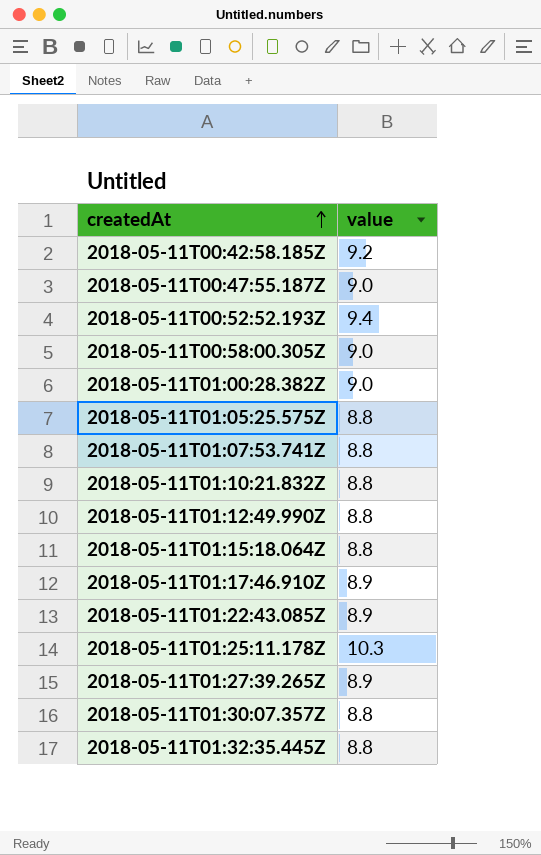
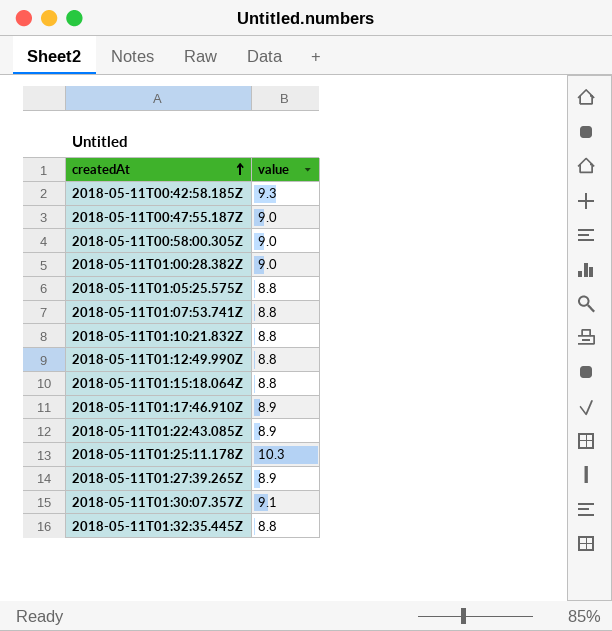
row 2018-05-11T00:52:52.193Z: 9.4 -> none
2018-05-11T00:42:58.185Z | value: 9.2 -> 9.3
2018-05-11T01:30:07.357Z | value: 8.8 -> 9.1

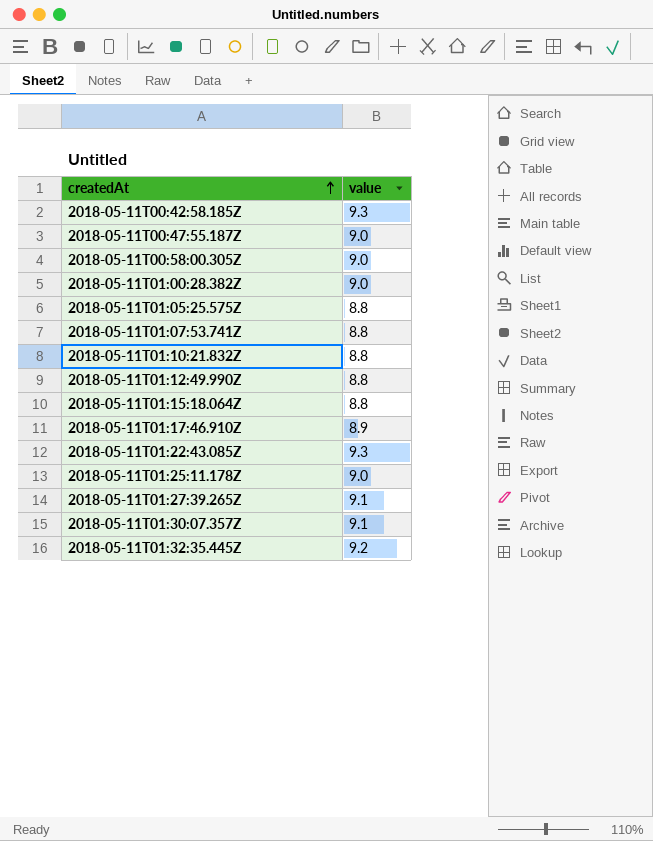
2018-05-11T01:22:43.085Z | value: 8.9 -> 9.3
2018-05-11T01:25:11.178Z | value: 10.3 -> 9.0
2018-05-11T01:27:39.265Z | value: 8.9 -> 9.1
2018-05-11T01:32:35.445Z | value: 8.8 -> 9.2

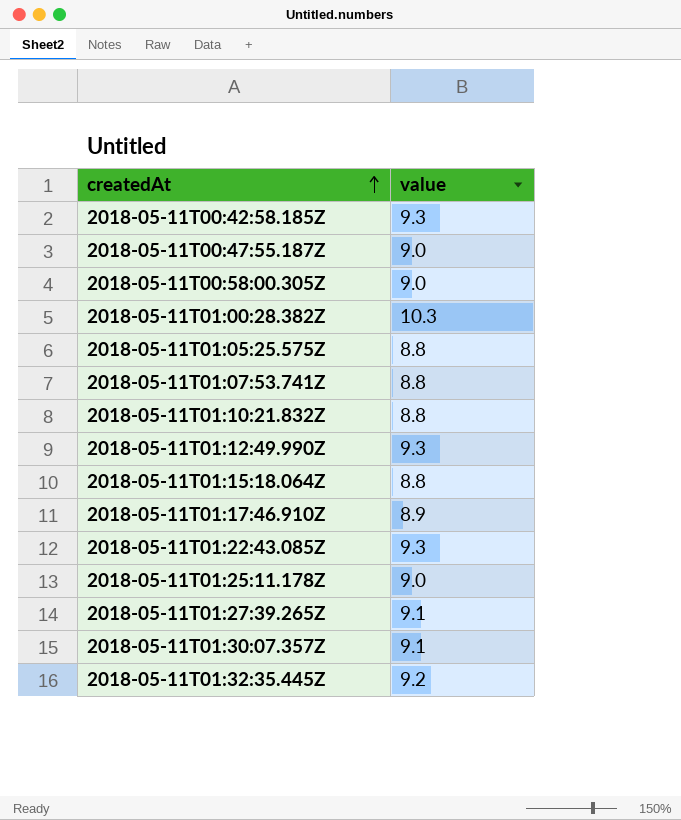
2018-05-11T01:00:28.382Z | value: 9.0 -> 10.3
2018-05-11T01:12:49.990Z | value: 8.8 -> 9.3

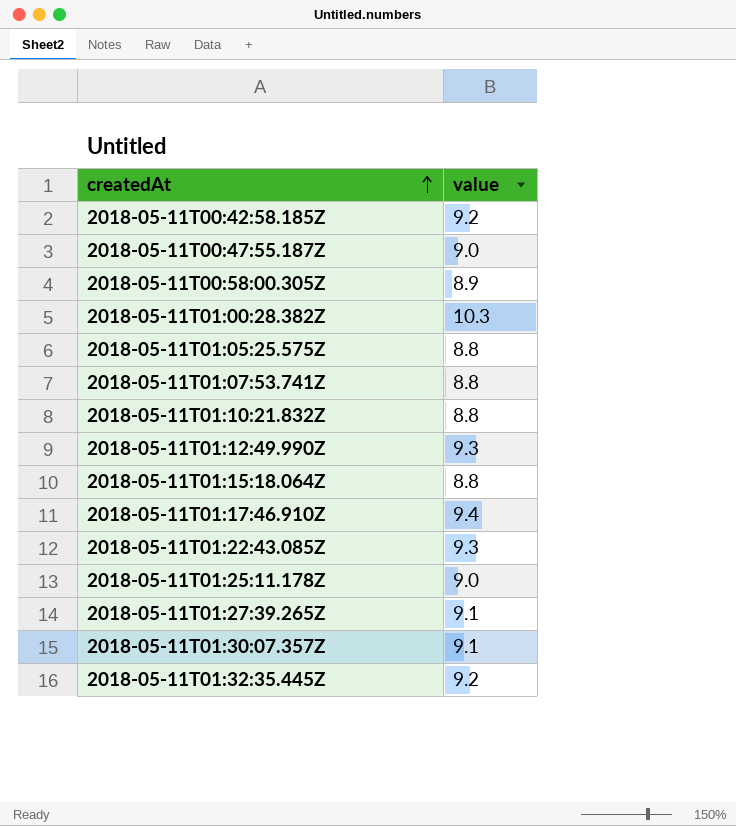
2018-05-11T00:42:58.185Z | value: 9.3 -> 9.2
2018-05-11T00:58:00.305Z | value: 9.0 -> 8.9
2018-05-11T01:17:46.910Z | value: 8.9 -> 9.4

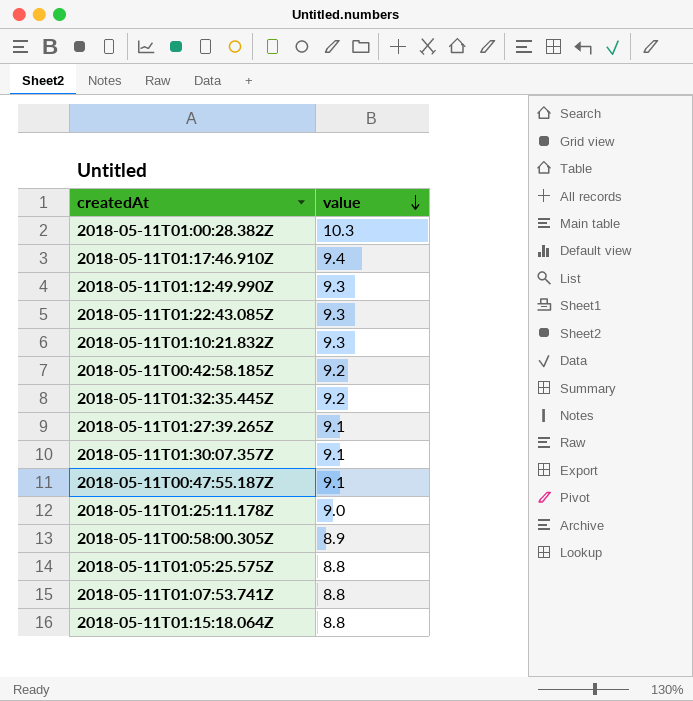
row order: createdAt ascending -> value descending
2018-05-11T01:10:21.832Z | value: 8.8 -> 9.3
2018-05-11T00:47:55.187Z | value: 9.0 -> 9.1

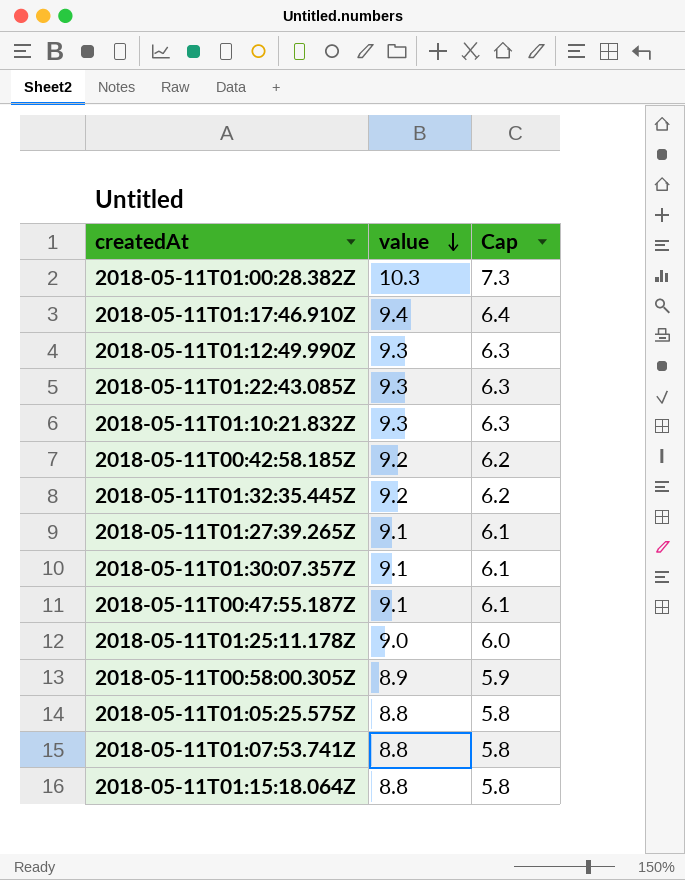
column Cap | formula: none -> [value] - 3

